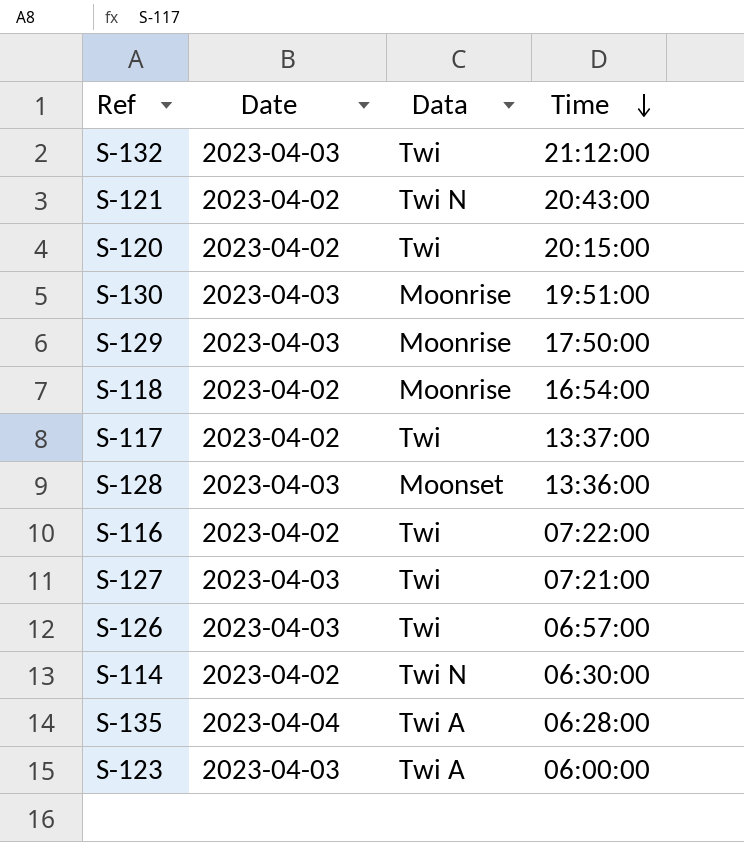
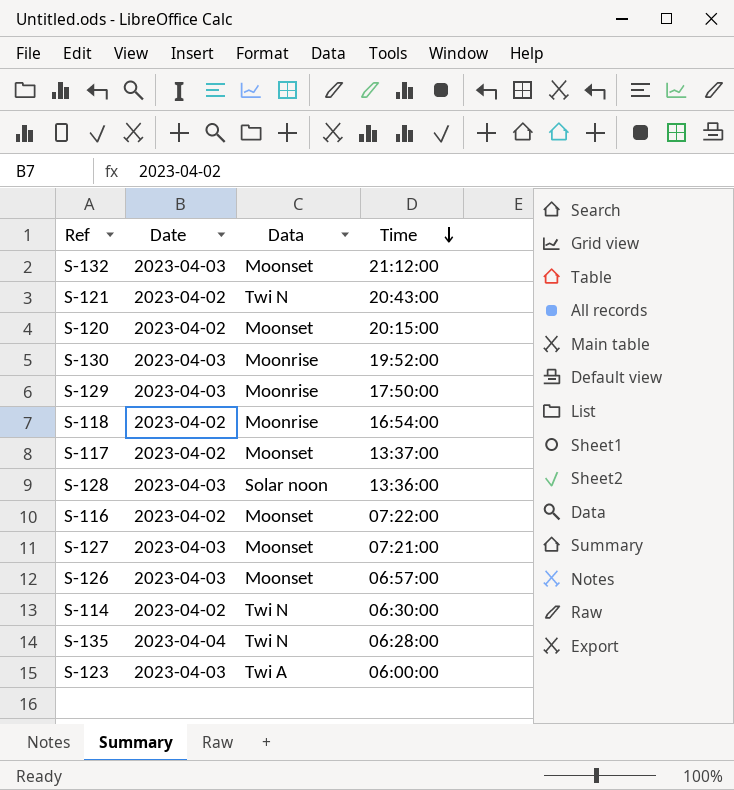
S-132 | Data: Twi -> Moonset
S-120 | Data: Twi -> Moonset
S-130 | Time: 19:51:00 -> 19:52:00
S-117 | Data: Twi -> Moonset
S-128 | Data: Moonset -> Solar noon
S-116 | Data: Twi -> Moonset
S-127 | Data: Twi -> Moonset
S-126 | Data: Twi -> Moonset
S-135 | Data: Twi A -> Twi N

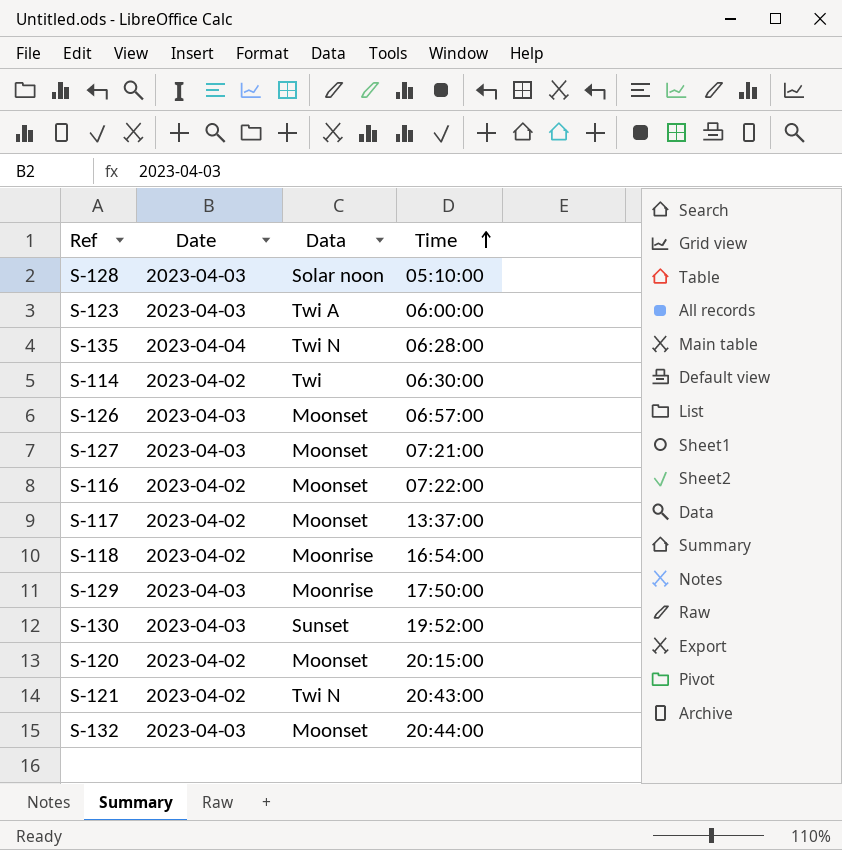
row order: Time descending -> Time ascending
S-128 | Time: 13:36:00 -> 05:10:00
S-114 | Data: Twi N -> Twi
S-130 | Data: Moonrise -> Sunset
S-132 | Time: 21:12:00 -> 20:44:00

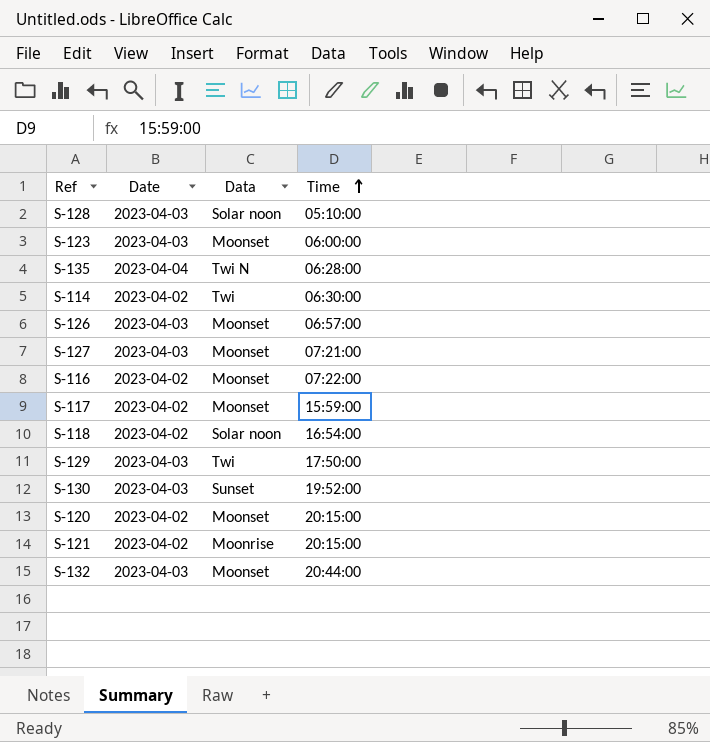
S-123 | Data: Twi A -> Moonset
S-117 | Time: 13:37:00 -> 15:59:00
S-118 | Data: Moonrise -> Solar noon
S-129 | Data: Moonrise -> Twi
S-121 | Data: Twi N -> Moonrise
S-121 | Time: 20:43:00 -> 20:15:00

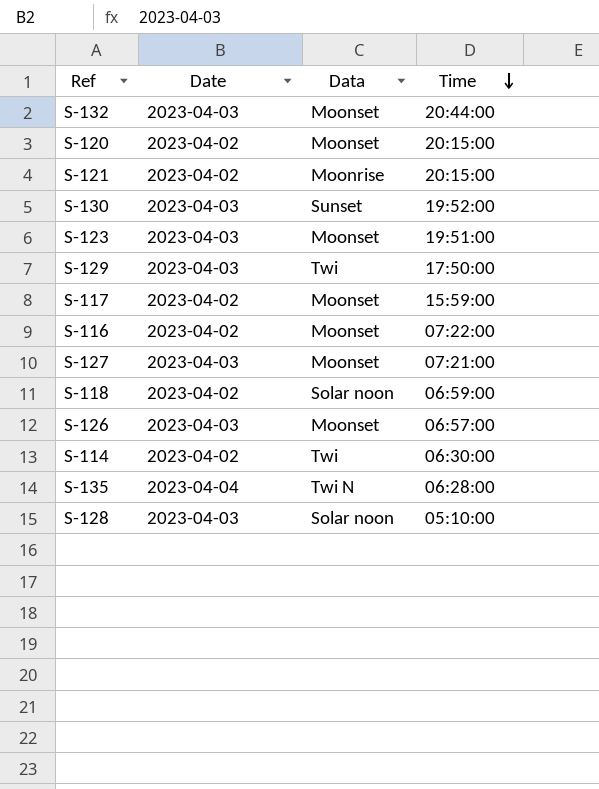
row order: Time ascending -> Time descending
S-123 | Time: 06:00:00 -> 19:51:00
S-118 | Time: 16:54:00 -> 06:59:00

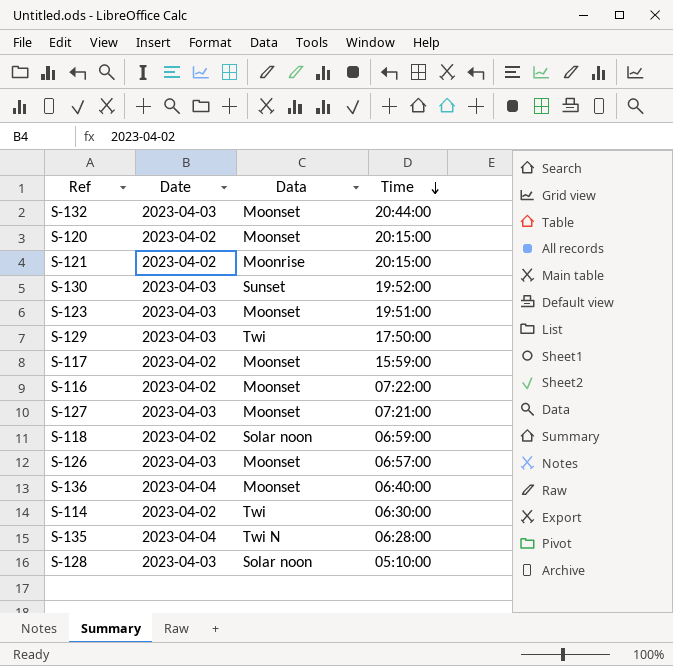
row S-136: none -> 2023-04-04 | Moonset | 06:40:00

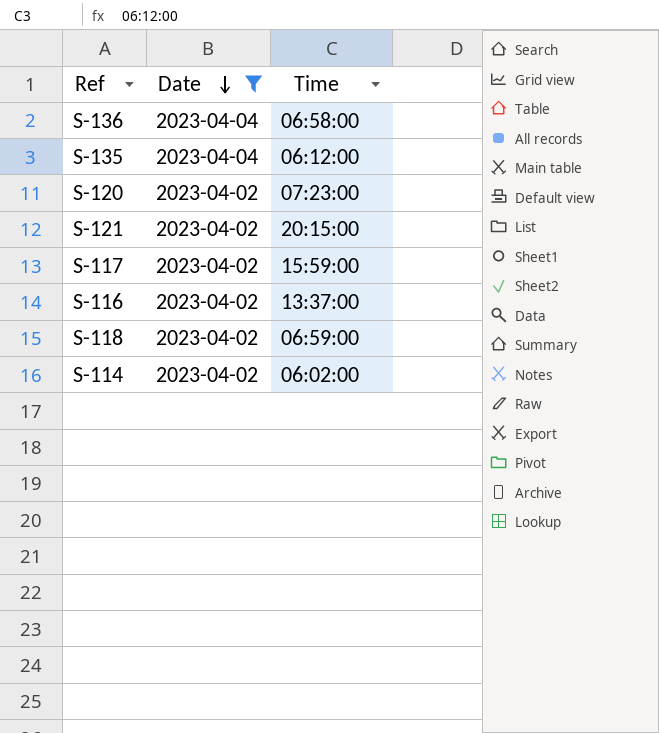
filter: none -> Date != 2023-04-03
row order: Time descending -> Date descending
column Data | position: 3 -> none
S-136 | Time: 06:40:00 -> 06:58:00
S-135 | Time: 06:28:00 -> 06:12:00
S-120 | Time: 20:15:00 -> 07:23:00
S-116 | Time: 07:22:00 -> 13:37:00
S-114 | Time: 06:30:00 -> 06:02:00

